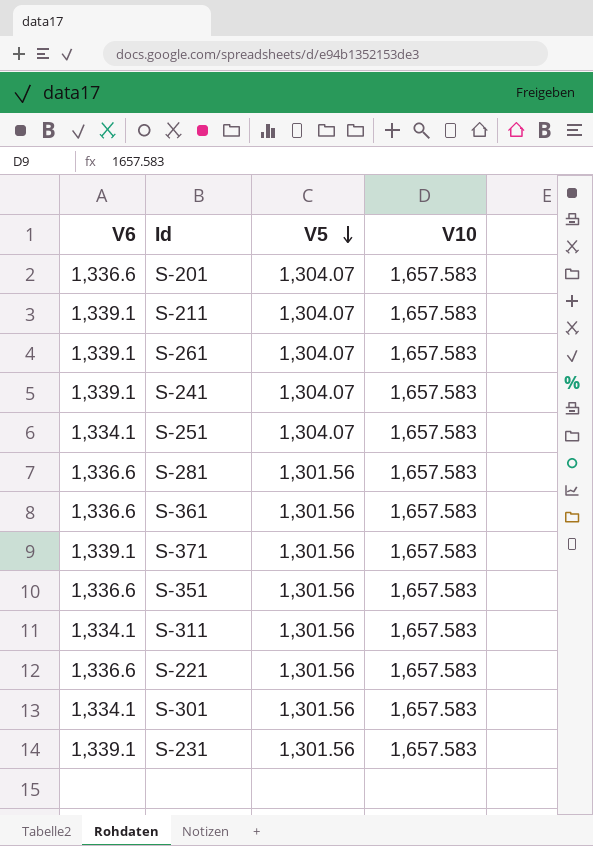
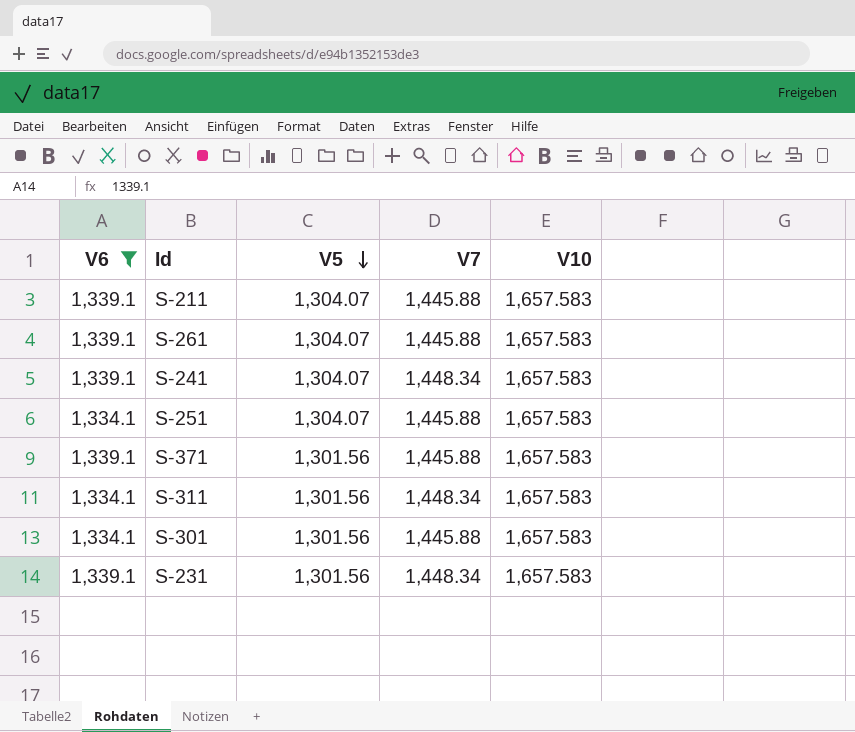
filter: none -> V6 != 1,336.6
column V7 | position: none -> 4

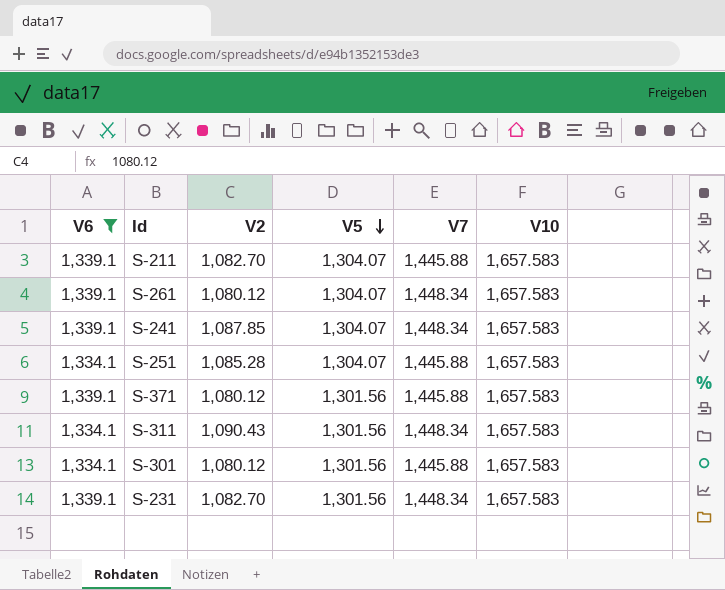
column V2 | position: none -> 3
S-261 | V7: 1,445.88 -> 1,448.34

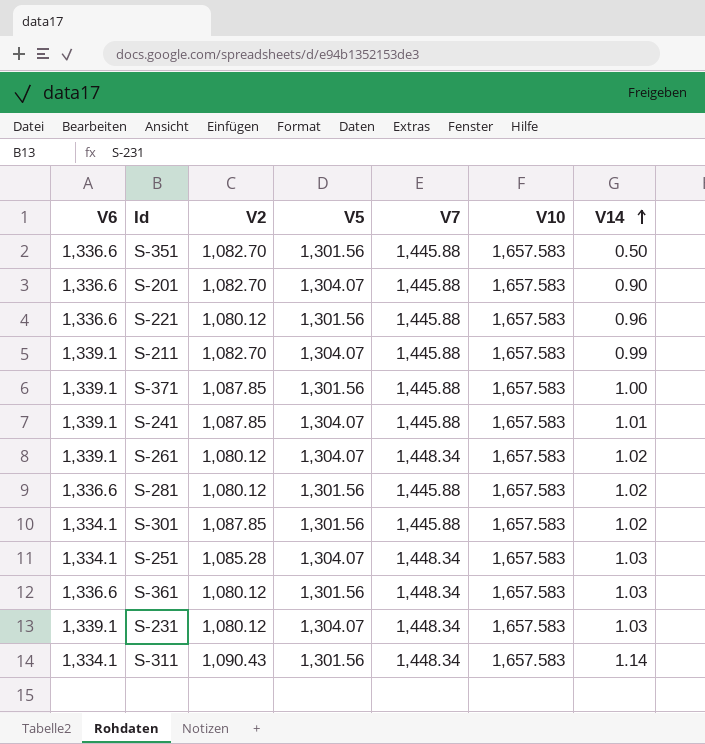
filter: V6 != 1,336.6 -> none
row order: V5 descending -> V14 ascending
column V14 | position: none -> 7
S-371 | V2: 1,080.12 -> 1,087.85
S-241 | V7: 1,448.34 -> 1,445.88
S-301 | V2: 1,080.12 -> 1,087.85
S-251 | V7: 1,445.88 -> 1,448.34
S-231 | V2: 1,082.70 -> 1,080.12
S-231 | V5: 1,301.56 -> 1,304.07

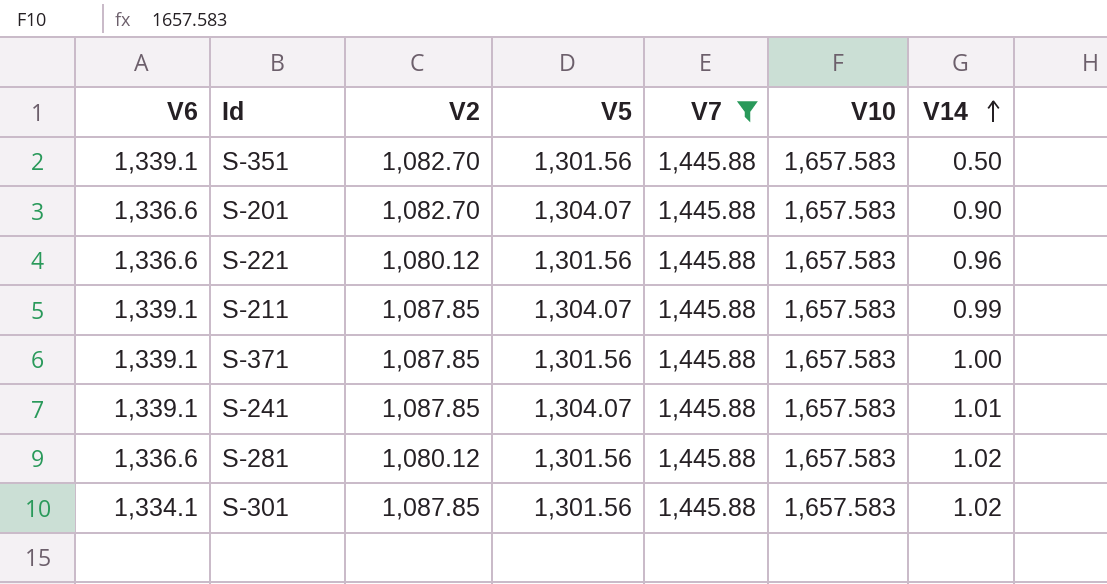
filter: none -> V7 = 1,445.88
S-351 | V6: 1,336.6 -> 1,339.1
S-211 | V2: 1,082.70 -> 1,087.85

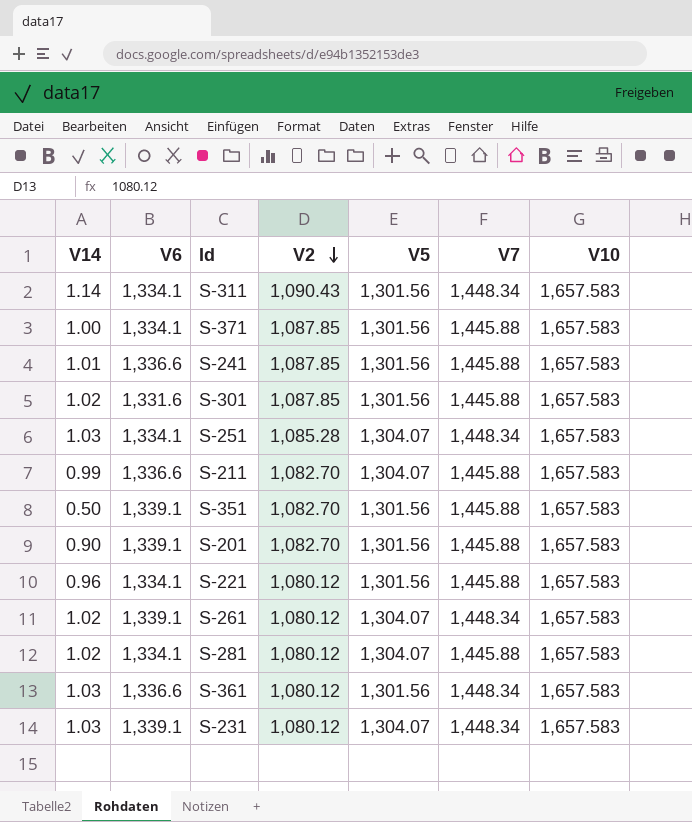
filter: V7 = 1,445.88 -> none
row order: V14 ascending -> V2 descending
column V14 | position: 7 -> 1
S-371 | V6: 1,339.1 -> 1,334.1
S-241 | V6: 1,339.1 -> 1,336.6
S-241 | V5: 1,304.07 -> 1,301.56
S-301 | V6: 1,334.1 -> 1,331.6
S-211 | V6: 1,339.1 -> 1,336.6
S-211 | V2: 1,087.85 -> 1,082.70
S-201 | V6: 1,336.6 -> 1,339.1
S-201 | V5: 1,304.07 -> 1,301.56
S-221 | V6: 1,336.6 -> 1,334.1
S-281 | V6: 1,336.6 -> 1,334.1
S-281 | V5: 1,301.56 -> 1,304.07

